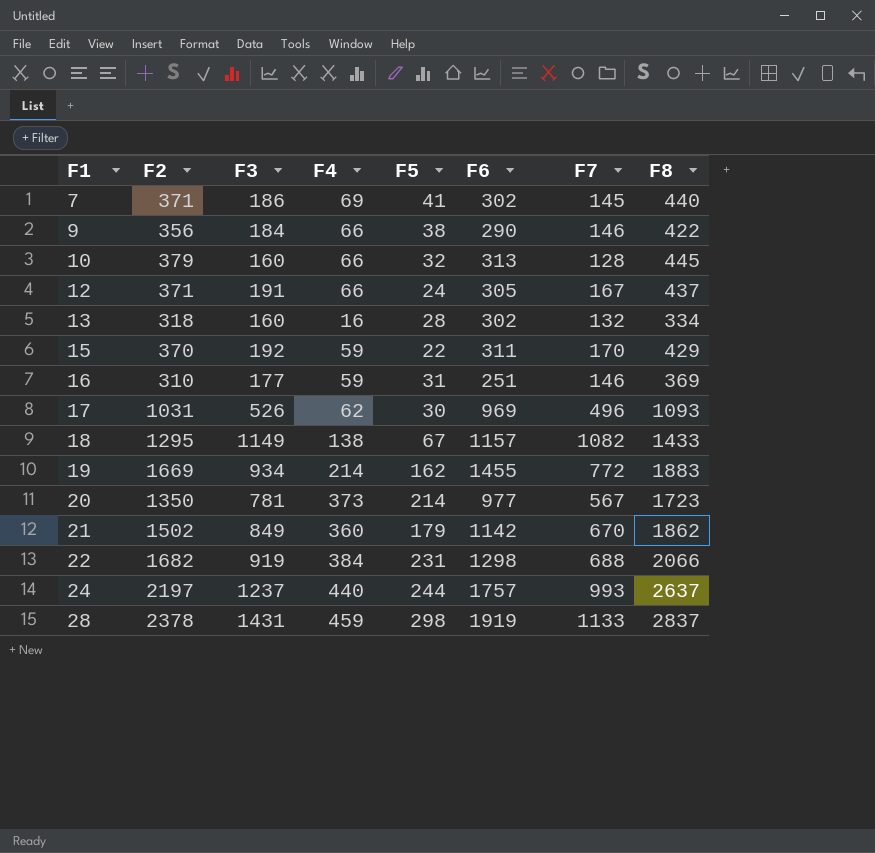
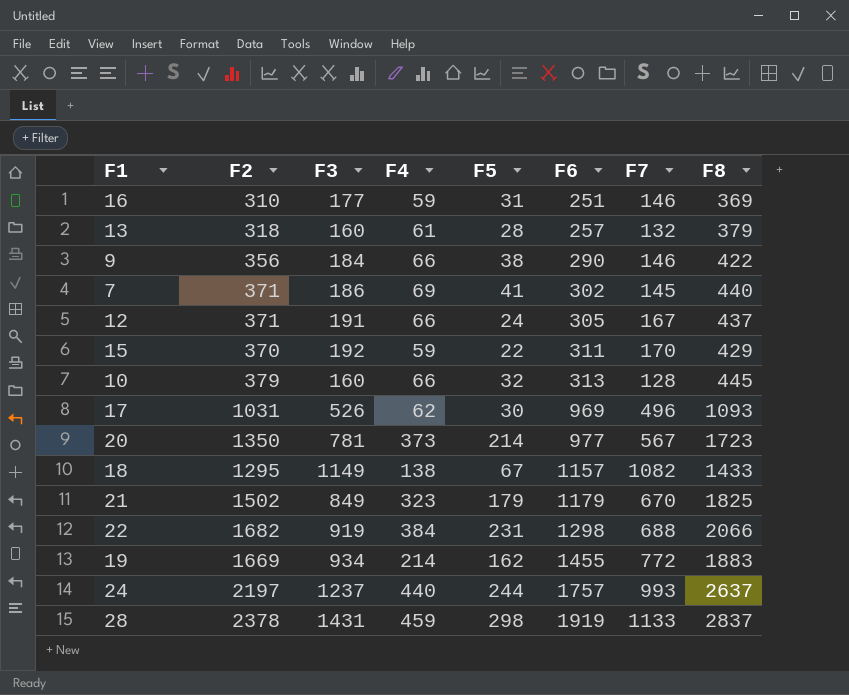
row order: F1 ascending -> F6 ascending
13 | F4: 16 -> 61
13 | F6: 302 -> 257
13 | F8: 334 -> 379
21 | F4: 360 -> 323
21 | F6: 1142 -> 1179
21 | F8: 1862 -> 1825

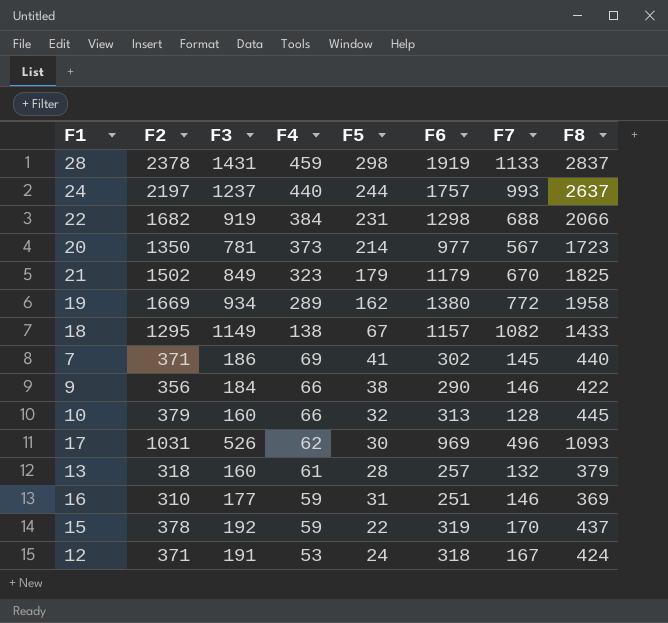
row order: F6 ascending -> F4 descending
19 | F4: 214 -> 289
19 | F6: 1455 -> 1380
19 | F8: 1883 -> 1958
15 | F2: 370 -> 378
15 | F6: 311 -> 319
15 | F8: 429 -> 437
12 | F4: 66 -> 53
12 | F6: 305 -> 318
12 | F8: 437 -> 424

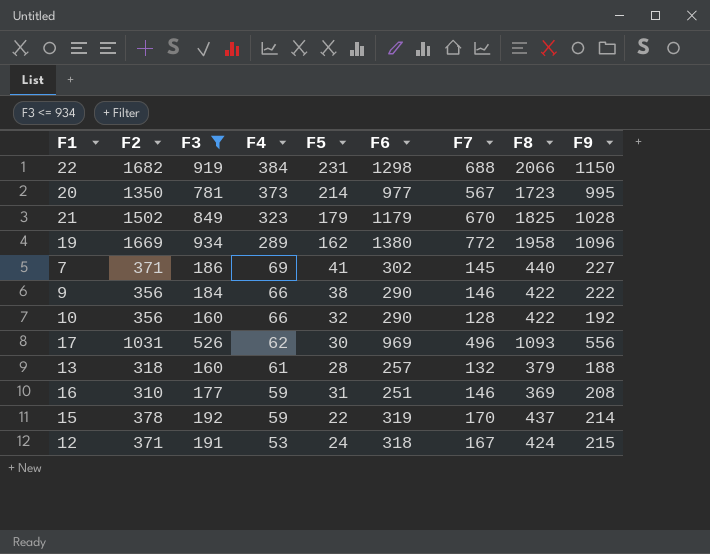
filter: none -> F3 <= 934
column F9 | formula: none -> [F3] + [F5]
10 | F2: 379 -> 356
10 | F6: 313 -> 290
10 | F8: 445 -> 422

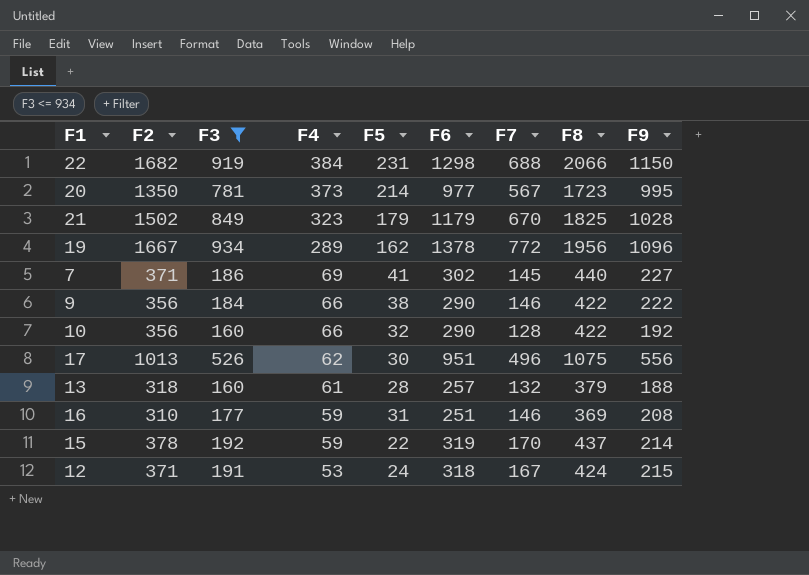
19 | F2: 1669 -> 1667
19 | F6: 1380 -> 1378
19 | F8: 1958 -> 1956
17 | F2: 1031 -> 1013
17 | F6: 969 -> 951
17 | F8: 1093 -> 1075

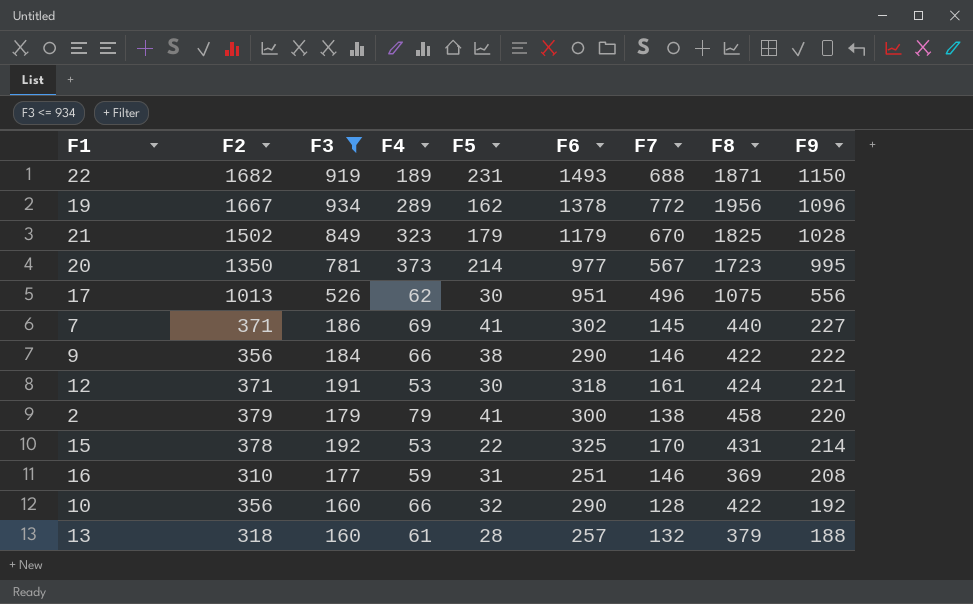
row order: F4 descending -> F9 descending
22 | F4: 384 -> 189
22 | F6: 1298 -> 1493
22 | F8: 2066 -> 1871
12 | F5: 24 -> 30
12 | F7: 167 -> 161
12 | F9: 215 -> 221
row 2: none -> 379 | 179 | 79 | 41 | 300 | 138 | 458 | 220
15 | F4: 59 -> 53
15 | F6: 319 -> 325
15 | F8: 437 -> 431

